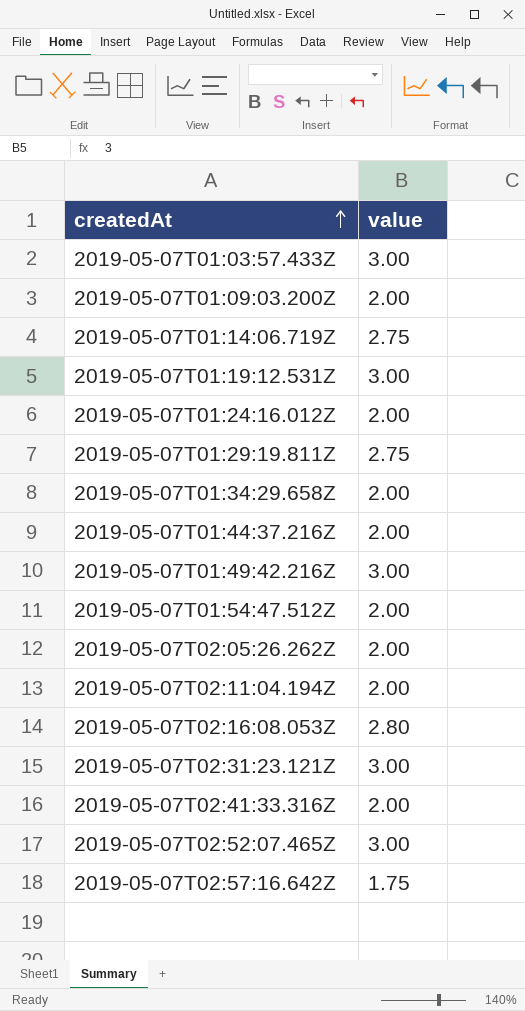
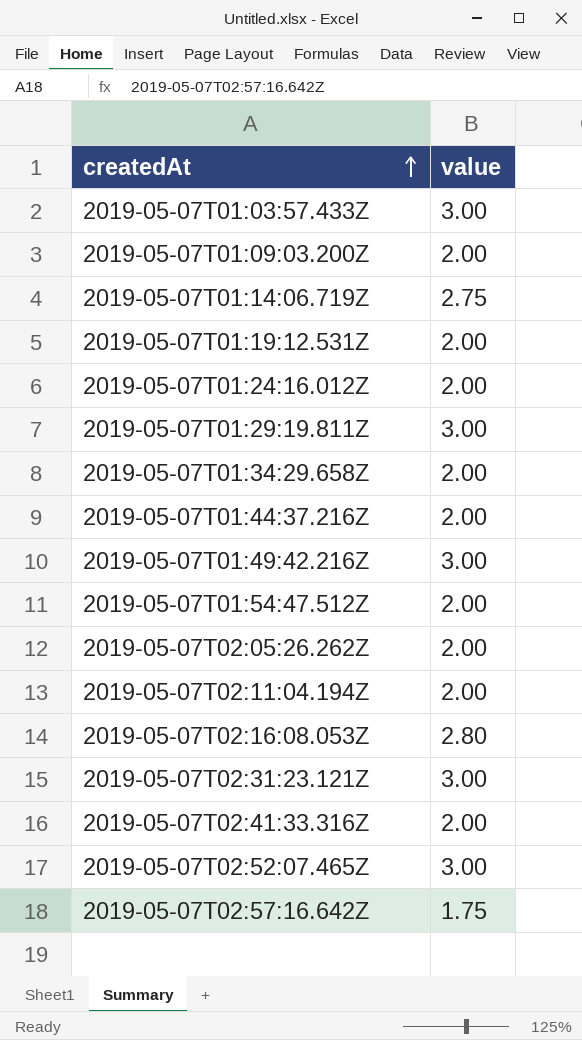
2019-05-07T01:19:12.531Z | value: 3.00 -> 2.00
2019-05-07T01:29:19.811Z | value: 2.75 -> 3.00

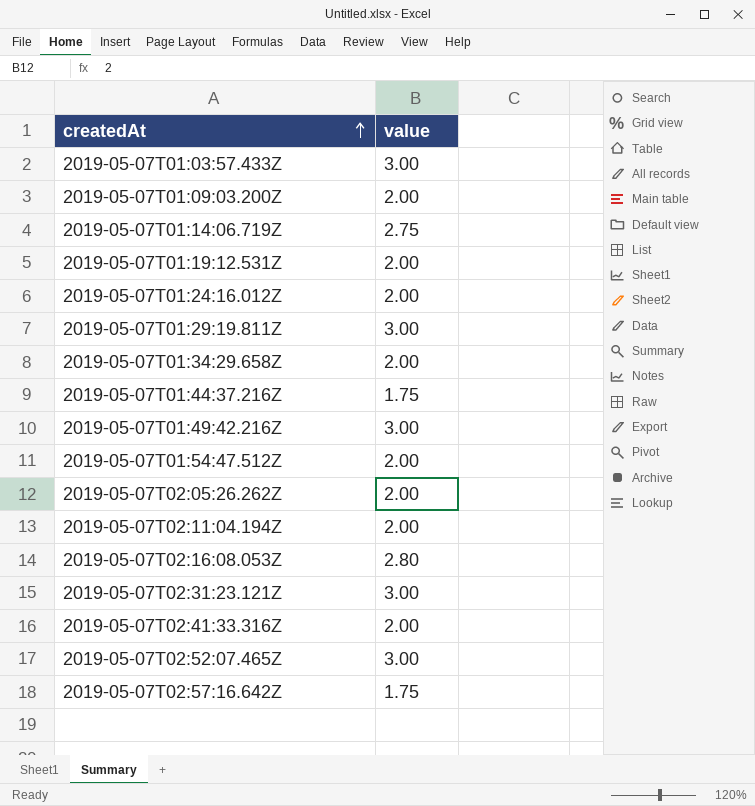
2019-05-07T01:44:37.216Z | value: 2.00 -> 1.75

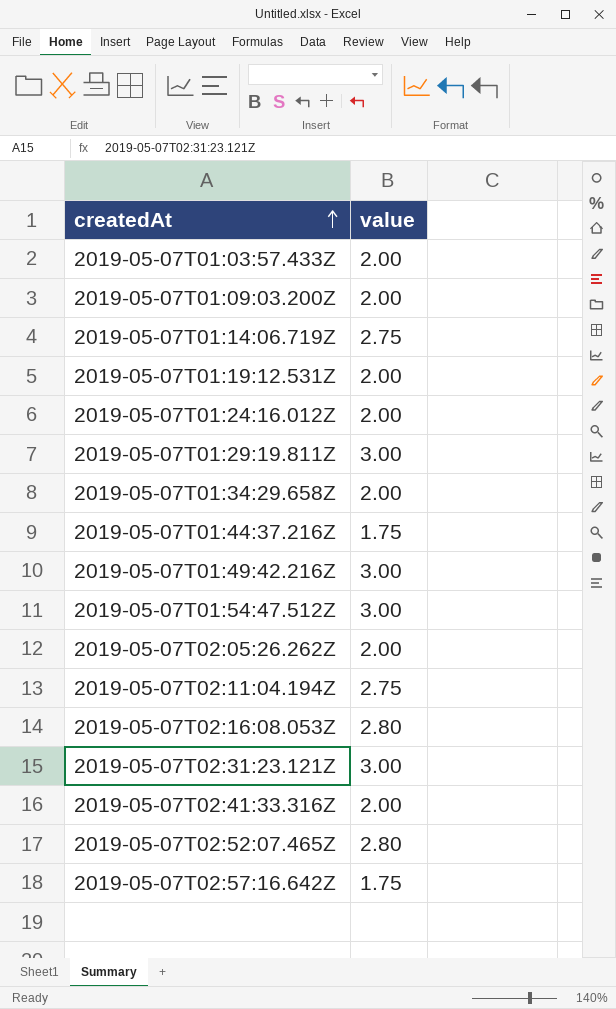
2019-05-07T01:03:57.433Z | value: 3.00 -> 2.00
2019-05-07T01:54:47.512Z | value: 2.00 -> 3.00
2019-05-07T02:11:04.194Z | value: 2.00 -> 2.75
2019-05-07T02:52:07.465Z | value: 3.00 -> 2.80

